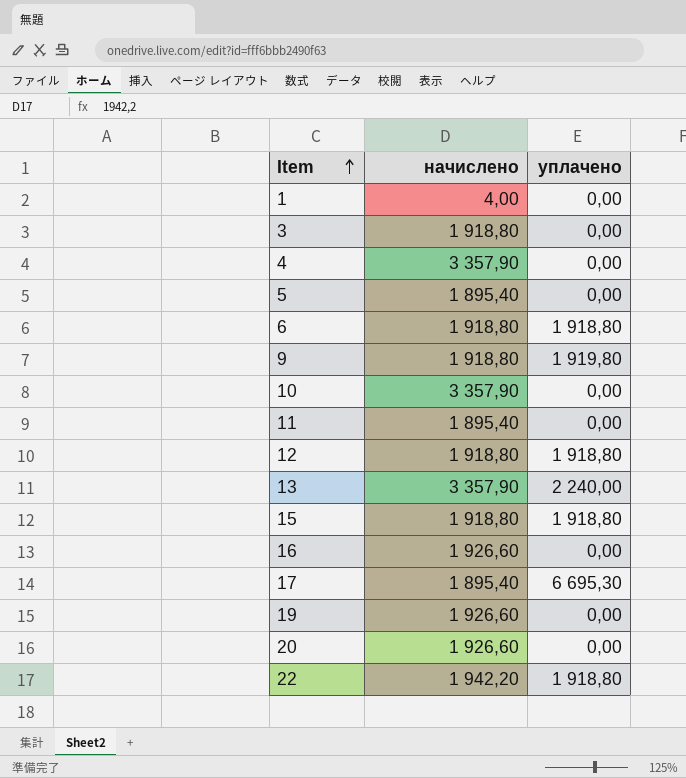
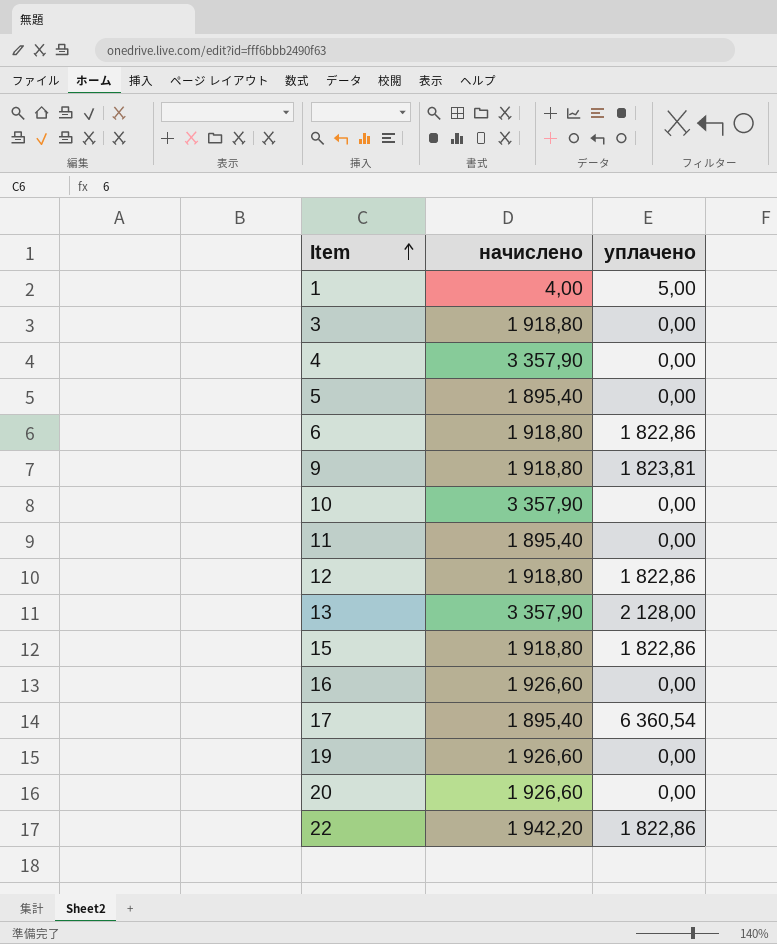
1 | уплачено: 0,00 -> 5,00
6 | уплачено: 1 918,80 -> 1 822,86
9 | уплачено: 1 919,80 -> 1 823,81
12 | уплачено: 1 918,80 -> 1 822,86
13 | уплачено: 2 240,00 -> 2 128,00
15 | уплачено: 1 918,80 -> 1 822,86
17 | уплачено: 6 695,30 -> 6 360,54
22 | уплачено: 1 918,80 -> 1 822,86

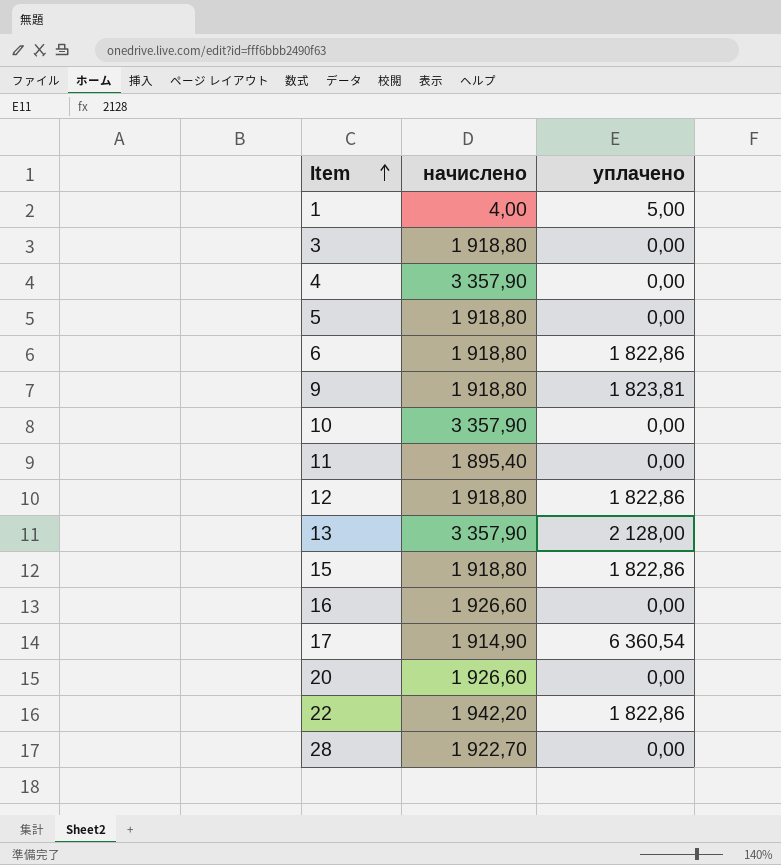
row 19: 1 926,60 | 0,00 -> none
5 | начислено: 1 895,40 -> 1 918,80
17 | начислено: 1 895,40 -> 1 914,90
row 28: none -> 1 922,70 | 0,00

